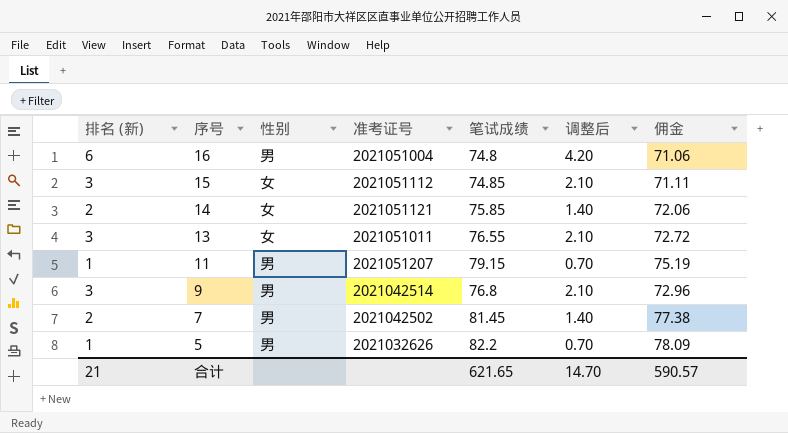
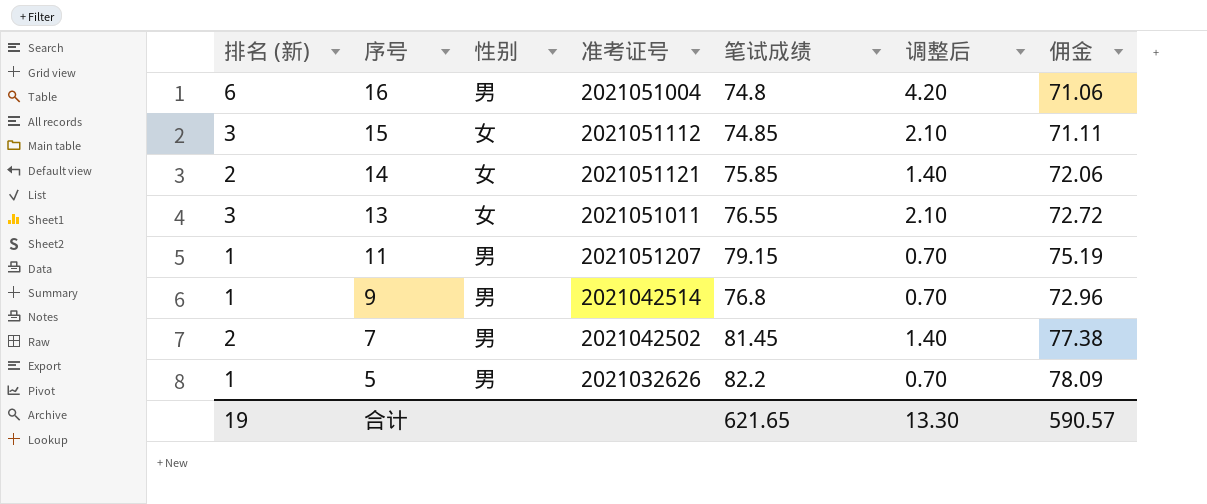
9 | 排名 (新): 3 -> 1
9 | 调整后: 2.10 -> 0.70
合计 | 排名 (新): 21 -> 19
合计 | 调整后: 14.70 -> 13.30

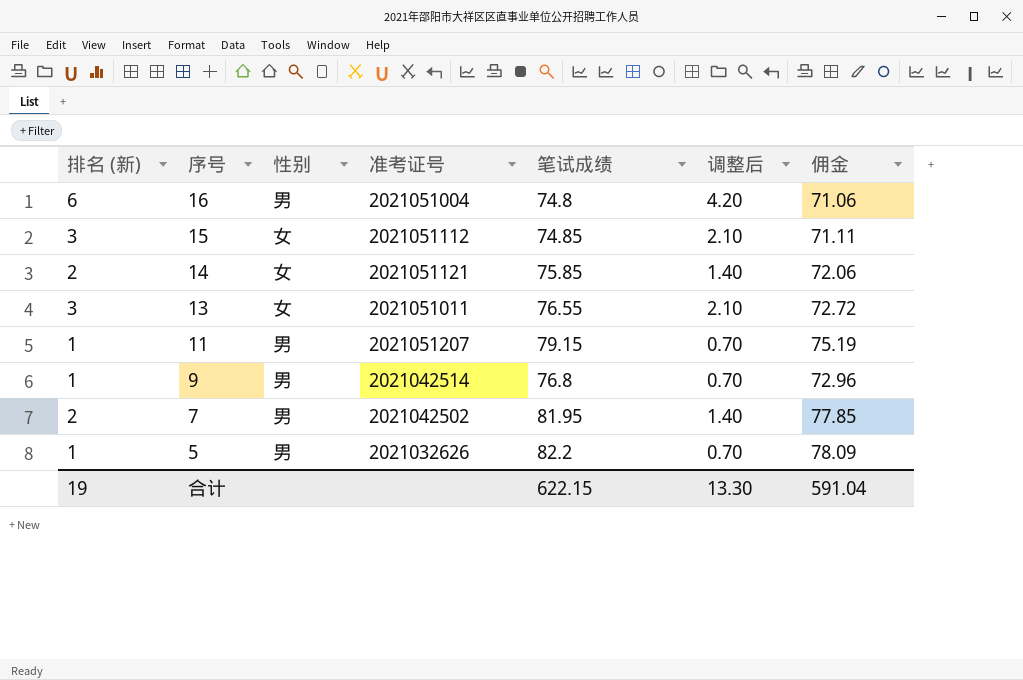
7 | 笔试成绩: 81.45 -> 81.95
7 | 佣金: 77.38 -> 77.85
合计 | 笔试成绩: 621.65 -> 622.15
合计 | 佣金: 590.57 -> 591.04

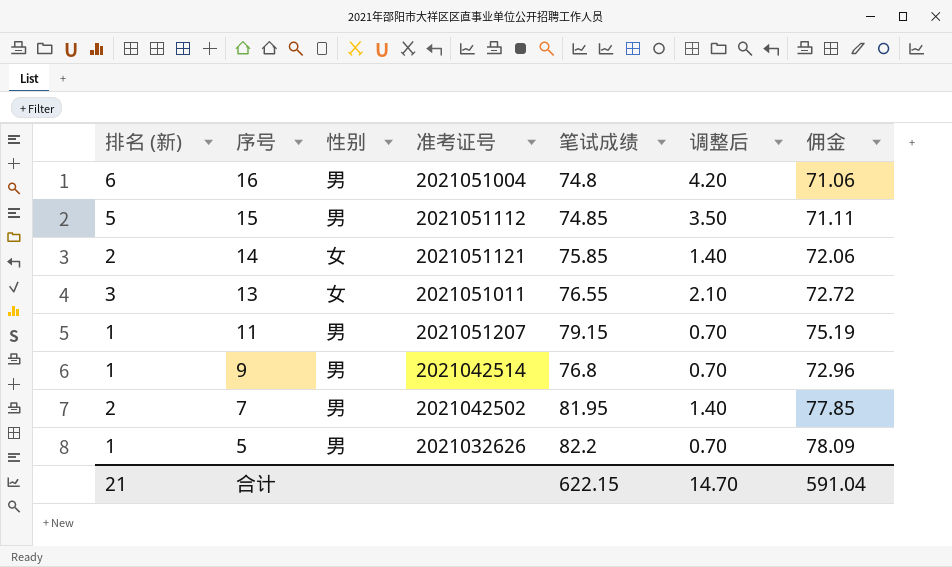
15 | 排名 (新): 3 -> 5
15 | 性别: 女 -> 男
15 | 调整后: 2.10 -> 3.50
合计 | 排名 (新): 19 -> 21
合计 | 调整后: 13.30 -> 14.70

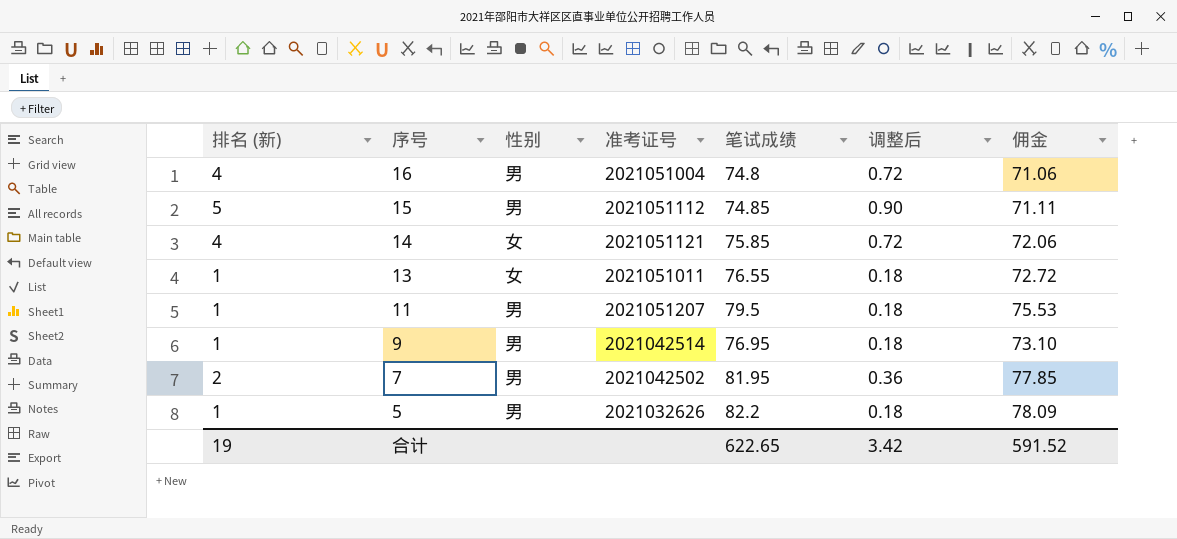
column 调整后 | formula: [排名 (新)] * 0.7 -> [排名 (新)] * 0.18
16 | 排名 (新): 6 -> 4
14 | 排名 (新): 2 -> 4
13 | 排名 (新): 3 -> 1
11 | 笔试成绩: 79.15 -> 79.5
11 | 佣金: 75.19 -> 75.53
9 | 笔试成绩: 76.8 -> 76.95
9 | 佣金: 72.96 -> 73.10
合计 | 排名 (新): 21 -> 19
合计 | 笔试成绩: 622.15 -> 622.65
合计 | 调整后: 14.70 -> 3.42
合计 | 佣金: 591.04 -> 591.52

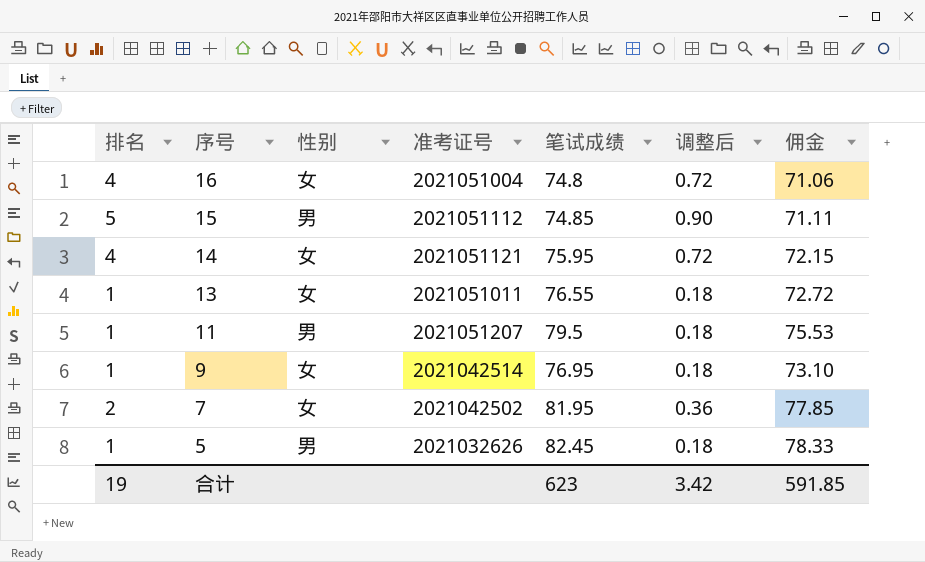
column name: 排名 (新) -> 排名
16 | 性别: 男 -> 女
14 | 笔试成绩: 75.85 -> 75.95
14 | 佣金: 72.06 -> 72.15
9 | 性别: 男 -> 女
7 | 性别: 男 -> 女
5 | 笔试成绩: 82.2 -> 82.45
5 | 佣金: 78.09 -> 78.33
合计 | 笔试成绩: 622.65 -> 623
合计 | 佣金: 591.52 -> 591.85

